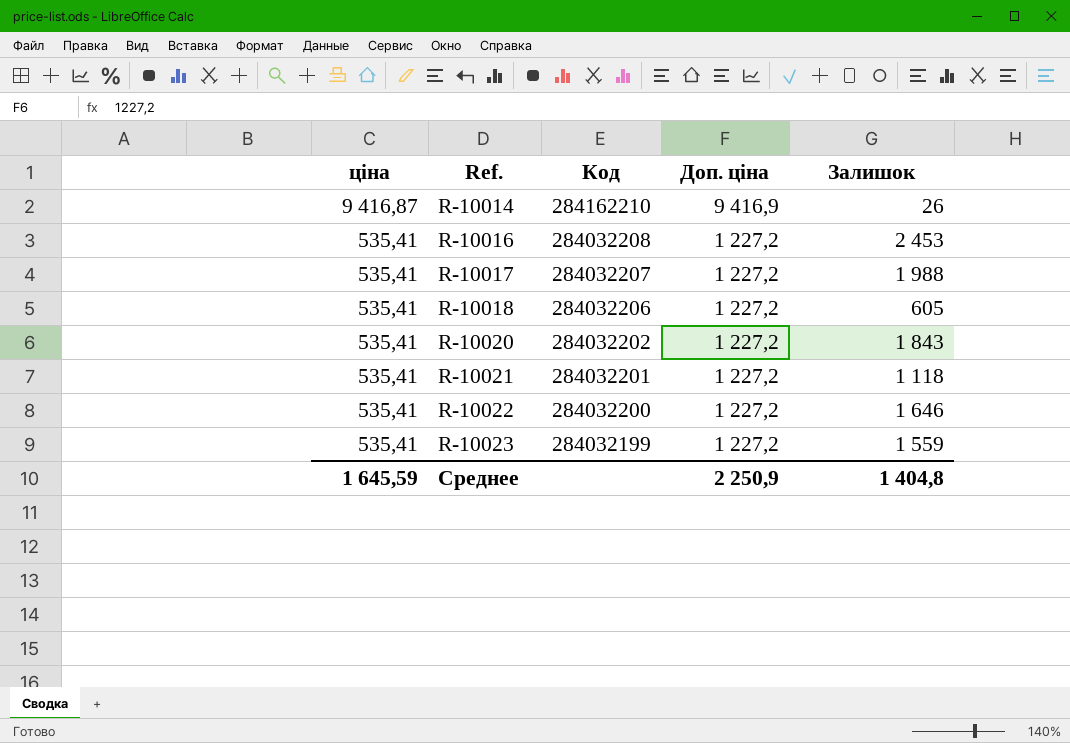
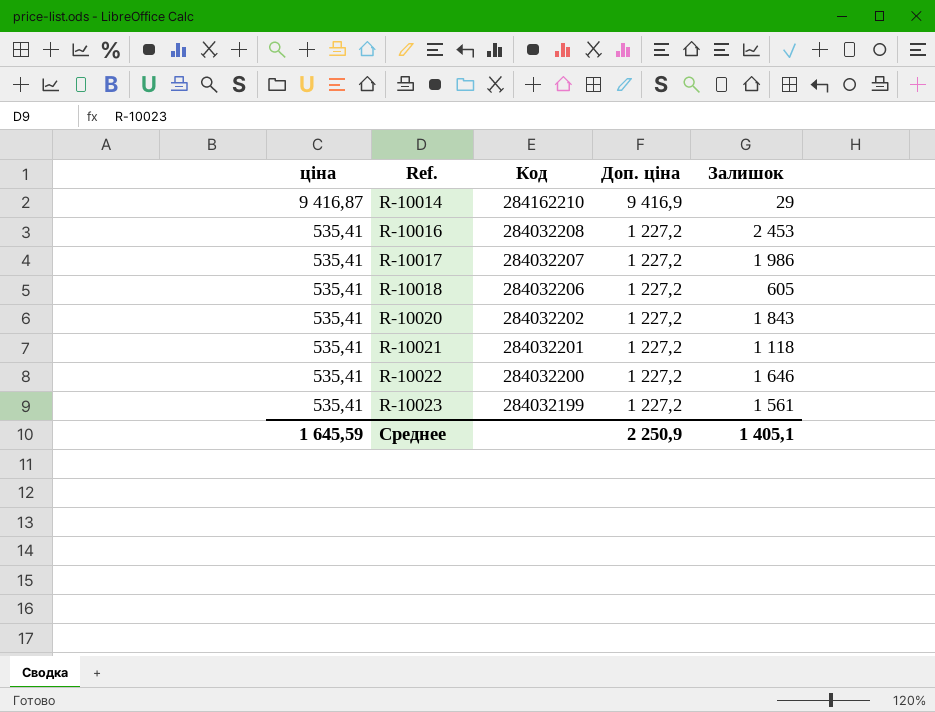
R-10014 | Залишок: 26 -> 29
R-10017 | Залишок: 1 988 -> 1 986
R-10023 | Залишок: 1 559 -> 1 561
Среднее | Залишок: 1 404,8 -> 1 405,1

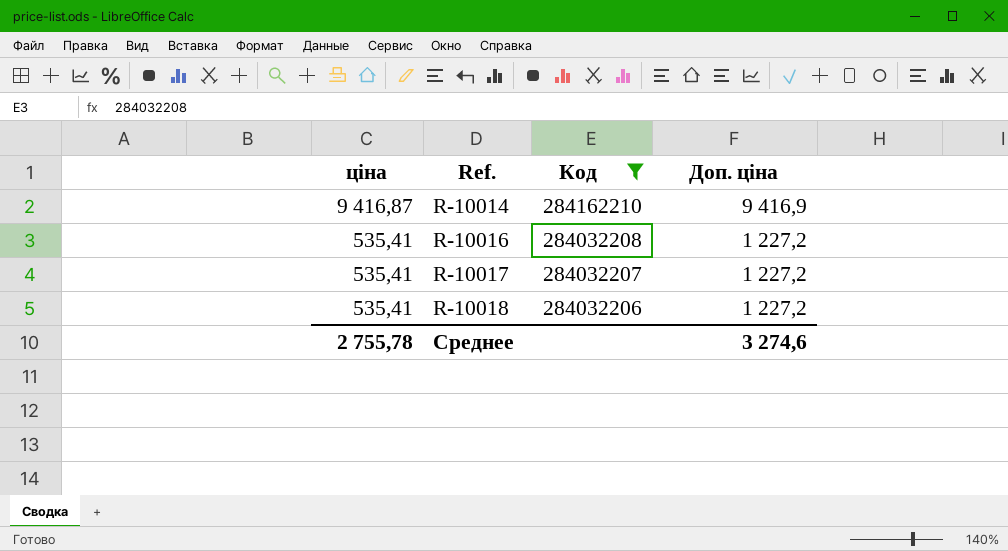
filter: none -> Код >= 284032206
column Залишок | position: 5 -> none
Среднее | ціна: 1 645,59 -> 2 755,78
Среднее | Доп. ціна: 2 250,9 -> 3 274,6

